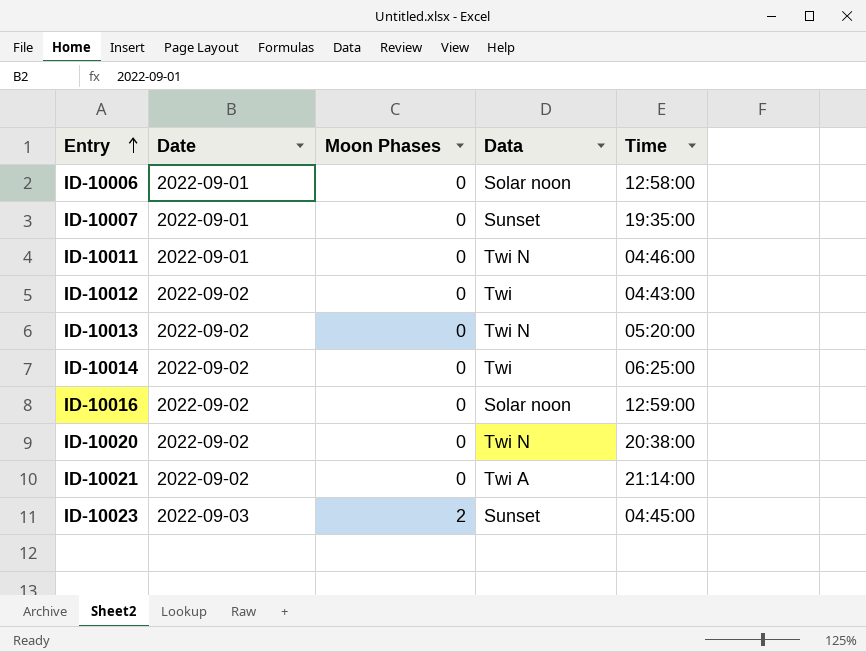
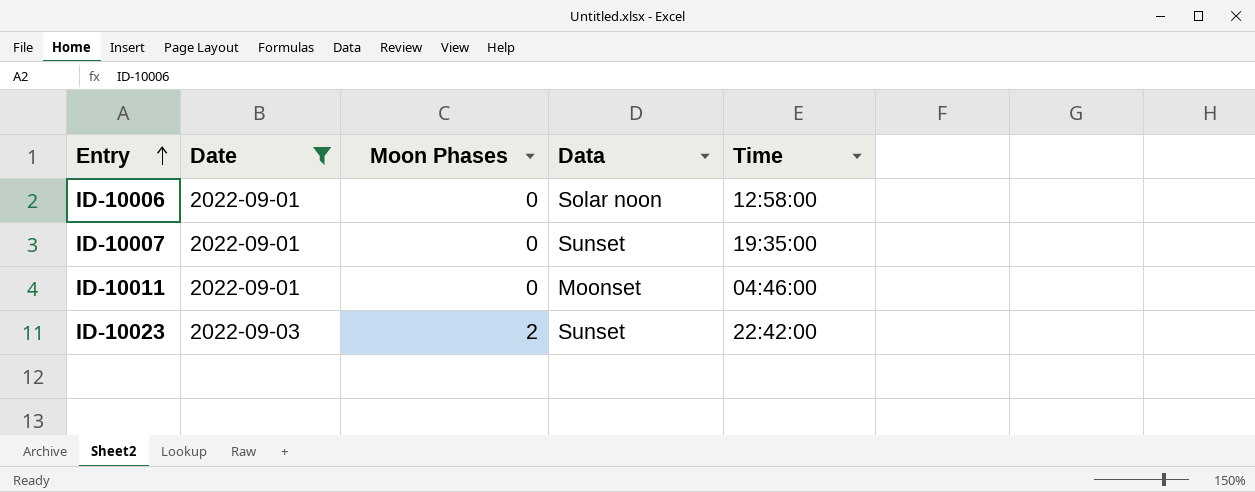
filter: none -> Date != 2022-09-02
ID-10011 | Data: Twi N -> Moonset
ID-10023 | Time: 04:45:00 -> 22:42:00

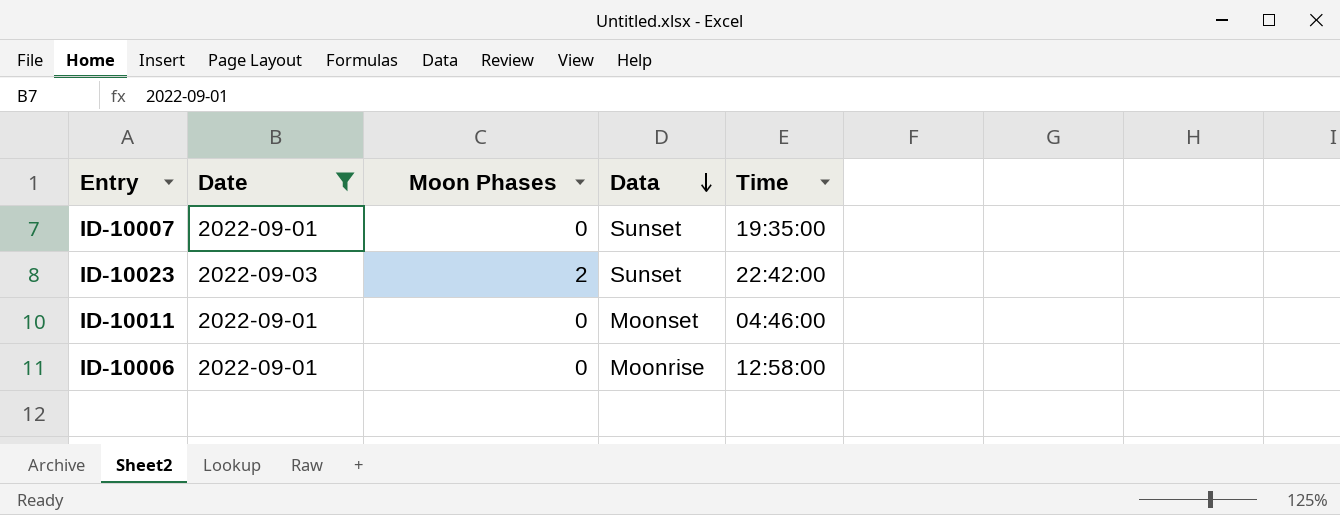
row order: Entry ascending -> Data descending
ID-10006 | Data: Solar noon -> Moonrise

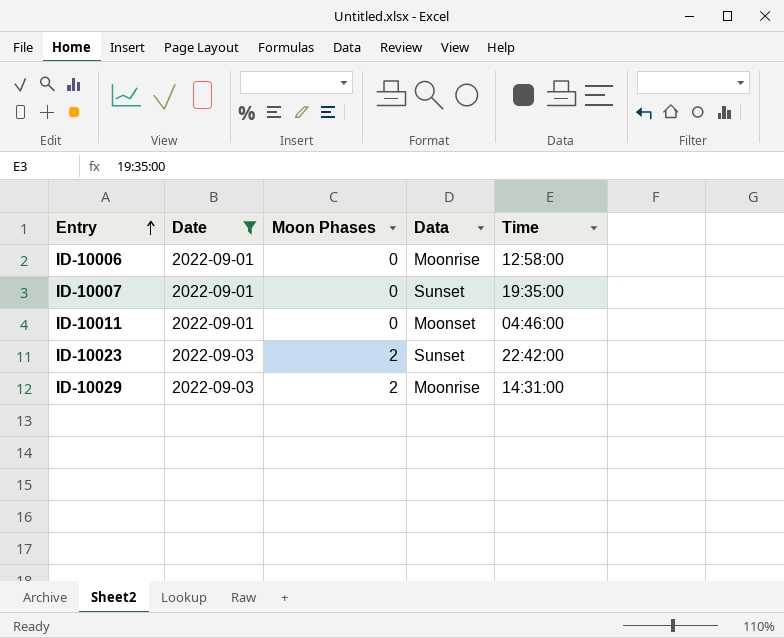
row order: Data descending -> Entry ascending
row ID-10029: none -> 2022-09-03 | 2 | Moonrise | 14:31:00

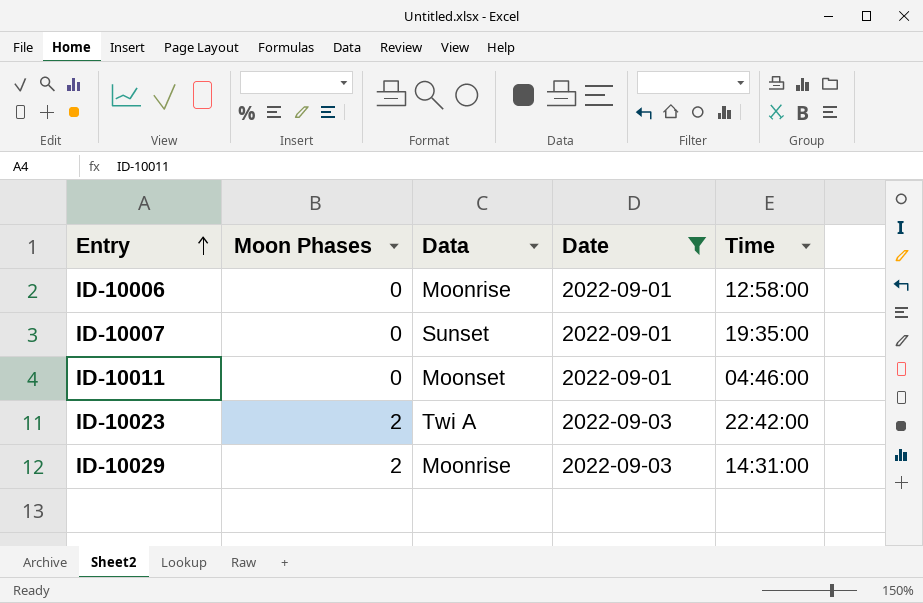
column Date | position: 2 -> 4
ID-10023 | Data: Sunset -> Twi A

